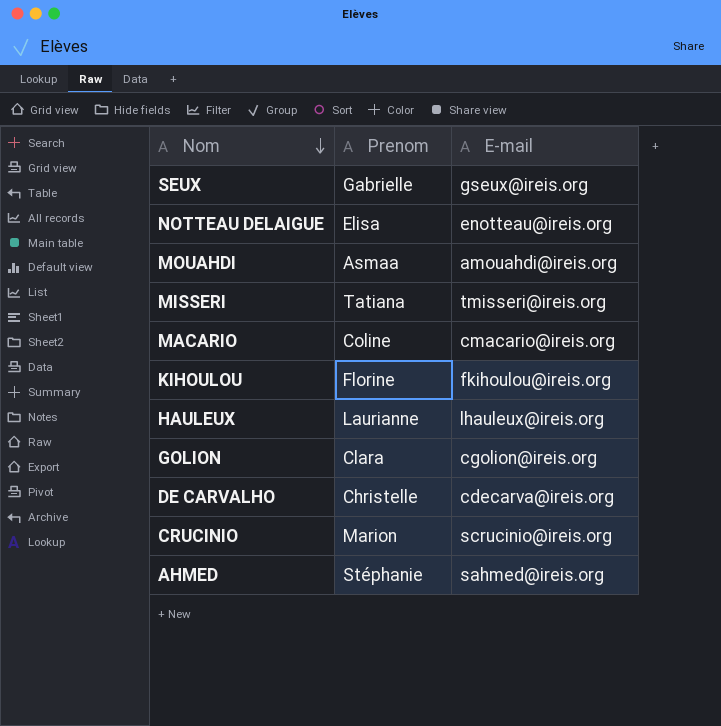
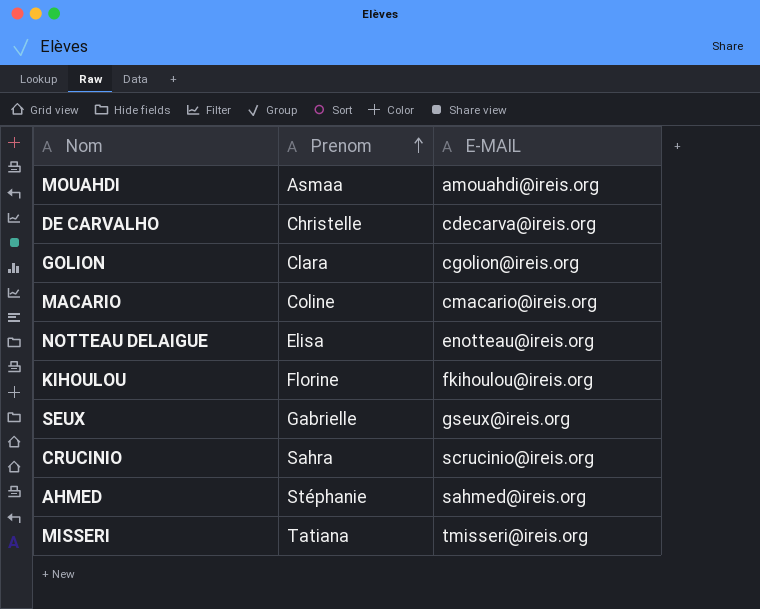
row order: Nom descending -> Prenom ascending
column name: E-mail -> E-MAIL
row HAULEUX: Laurianne | lhauleux@ireis.org -> none
CRUCINIO | Prenom: Marion -> Sahra

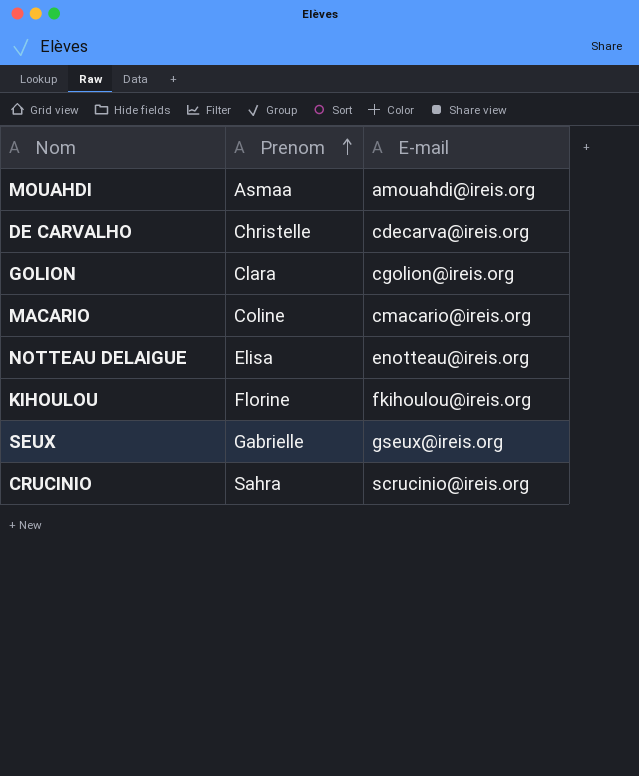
column name: E-MAIL -> E-mail
row AHMED: Stéphanie | sahmed@ireis.org -> none
row MISSERI: Tatiana | tmisseri@ireis.org -> none

